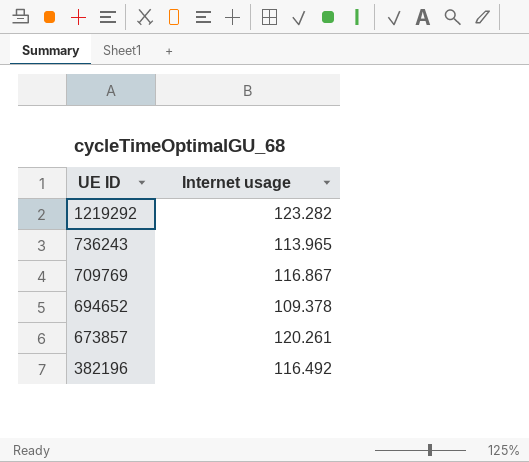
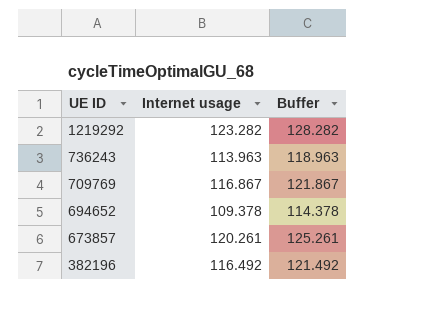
column Buffer | formula: none -> [Internet usage] + 5
736243 | Internet usage: 113.965 -> 113.963

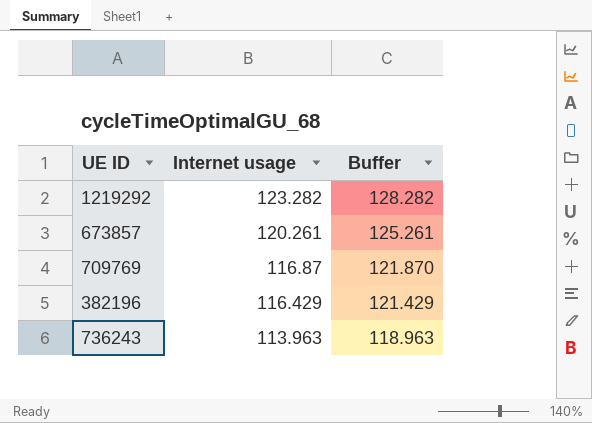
row order: UE ID descending -> Internet usage descending
row 694652: 109.378 | 114.378 -> none
709769 | Internet usage: 116.867 -> 116.87
709769 | Buffer: 121.867 -> 121.870
382196 | Internet usage: 116.492 -> 116.429
382196 | Buffer: 121.492 -> 121.429

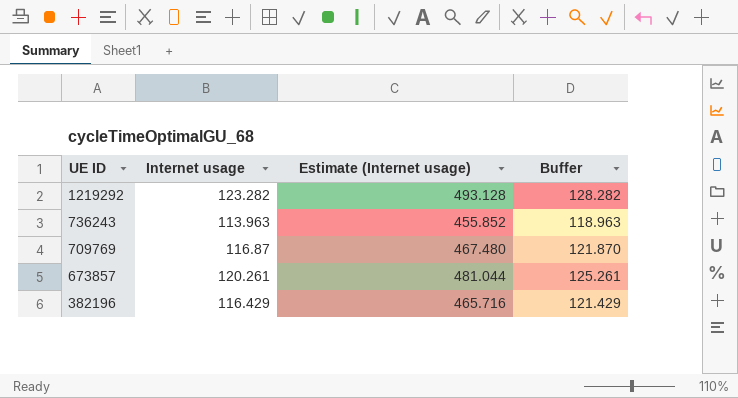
row order: Internet usage descending -> UE ID descending
column Estimate (Internet usage) | formula: none -> [Internet usage] * 4

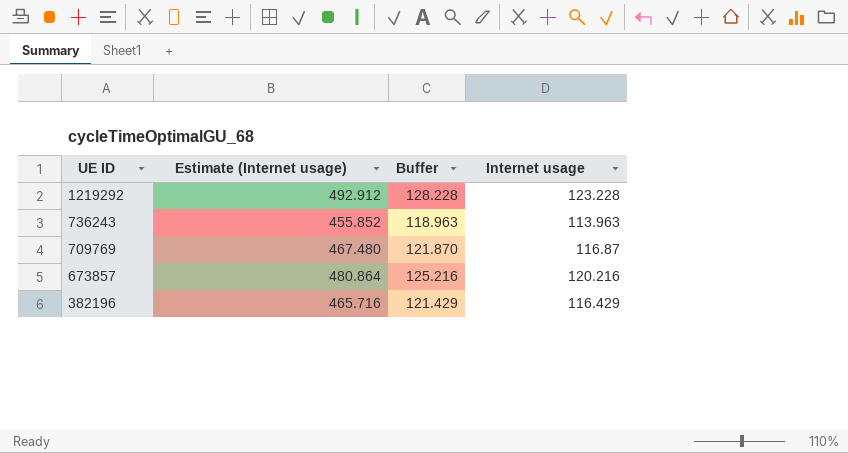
column Internet usage | position: 2 -> 4
1219292 | Estimate (Internet usage): 493.128 -> 492.912
1219292 | Buffer: 128.282 -> 128.228
1219292 | Internet usage: 123.282 -> 123.228
673857 | Estimate (Internet usage): 481.044 -> 480.864
673857 | Buffer: 125.261 -> 125.216
673857 | Internet usage: 120.261 -> 120.216

